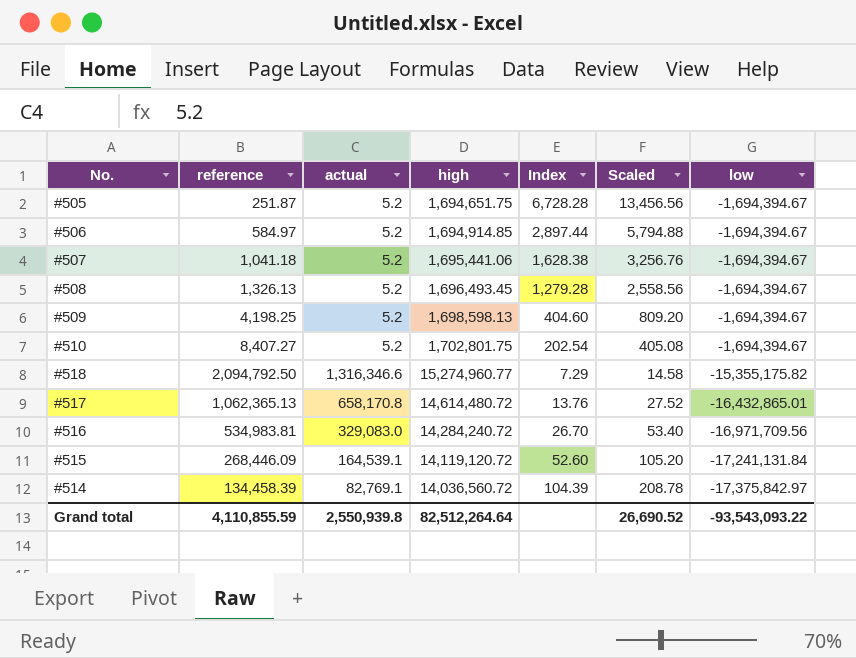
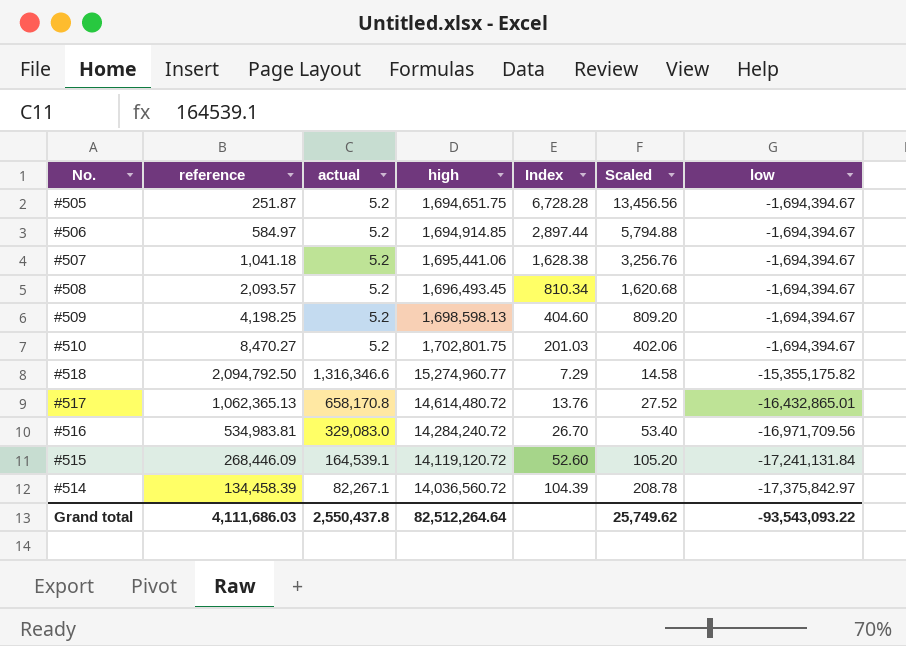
#508 | reference: 1,326.13 -> 2,093.57
#508 | Index: 1,279.28 -> 810.34
#508 | Scaled: 2,558.56 -> 1,620.68
#510 | reference: 8,407.27 -> 8,470.27
#510 | Index: 202.54 -> 201.03
#510 | Scaled: 405.08 -> 402.06
#514 | actual: 82,769.1 -> 82,267.1
Grand total | reference: 4,110,855.59 -> 4,111,686.03
Grand total | actual: 2,550,939.8 -> 2,550,437.8
Grand total | Scaled: 26,690.52 -> 25,749.62

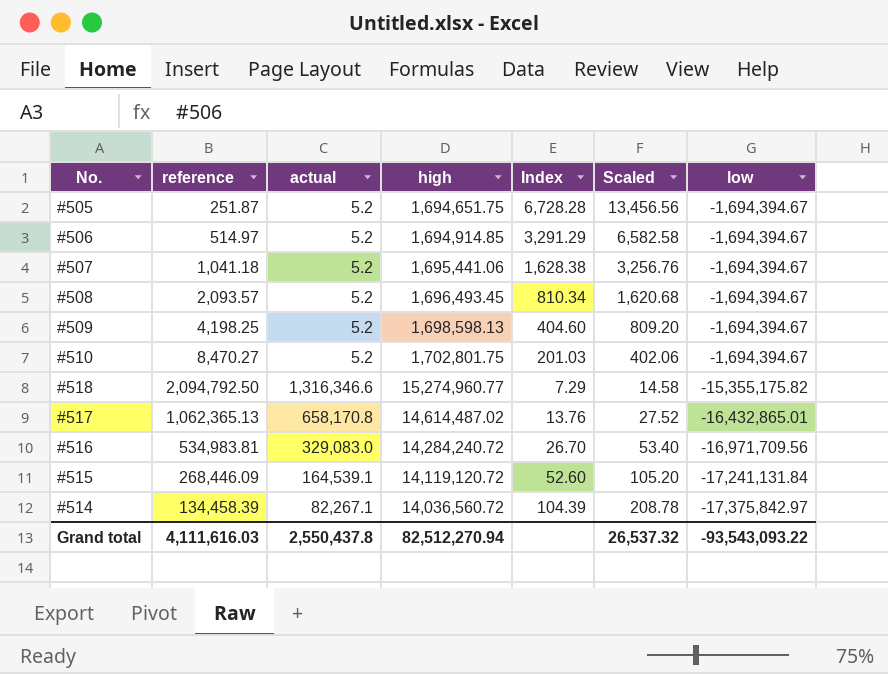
#506 | reference: 584.97 -> 514.97
#506 | Index: 2,897.44 -> 3,291.29
#506 | Scaled: 5,794.88 -> 6,582.58
#517 | high: 14,614,480.72 -> 14,614,487.02
Grand total | reference: 4,111,686.03 -> 4,111,616.03
Grand total | high: 82,512,264.64 -> 82,512,270.94
Grand total | Scaled: 25,749.62 -> 26,537.32

